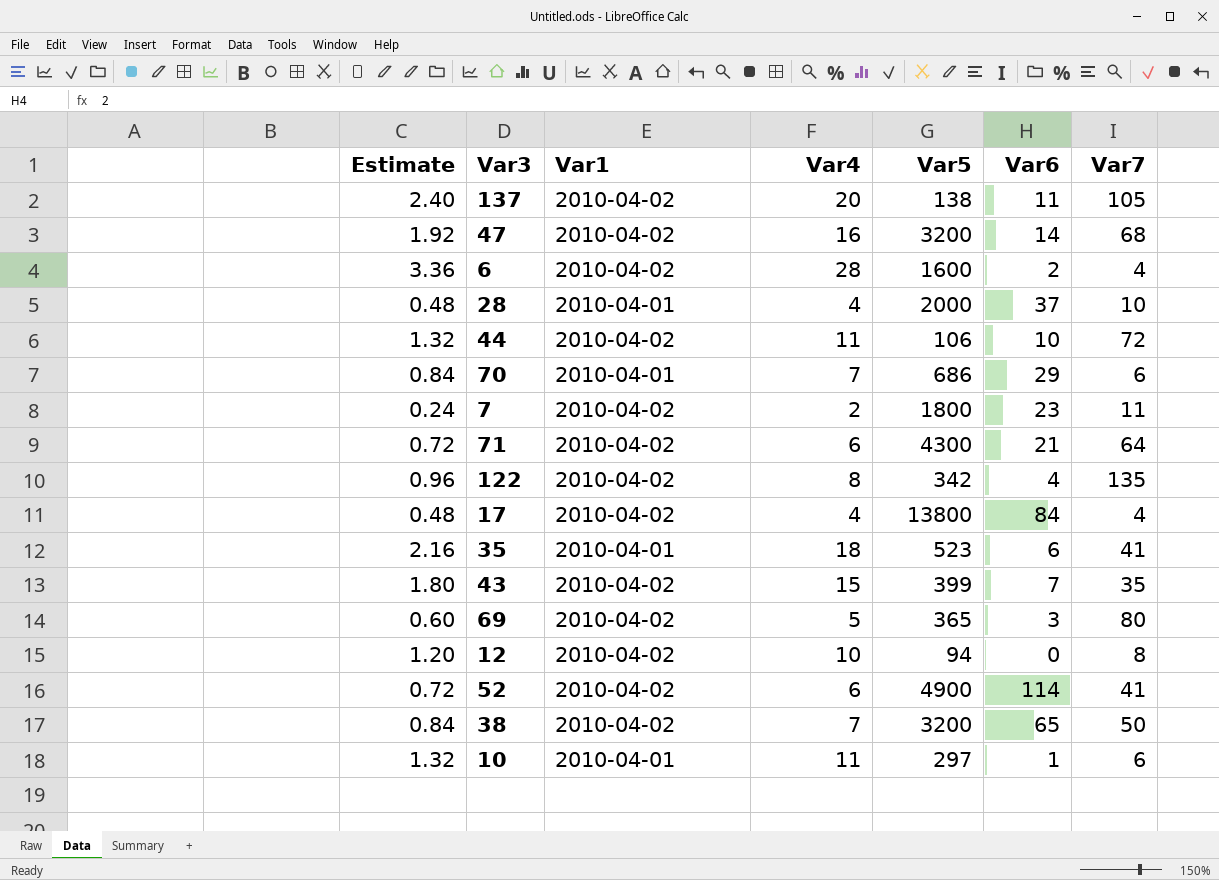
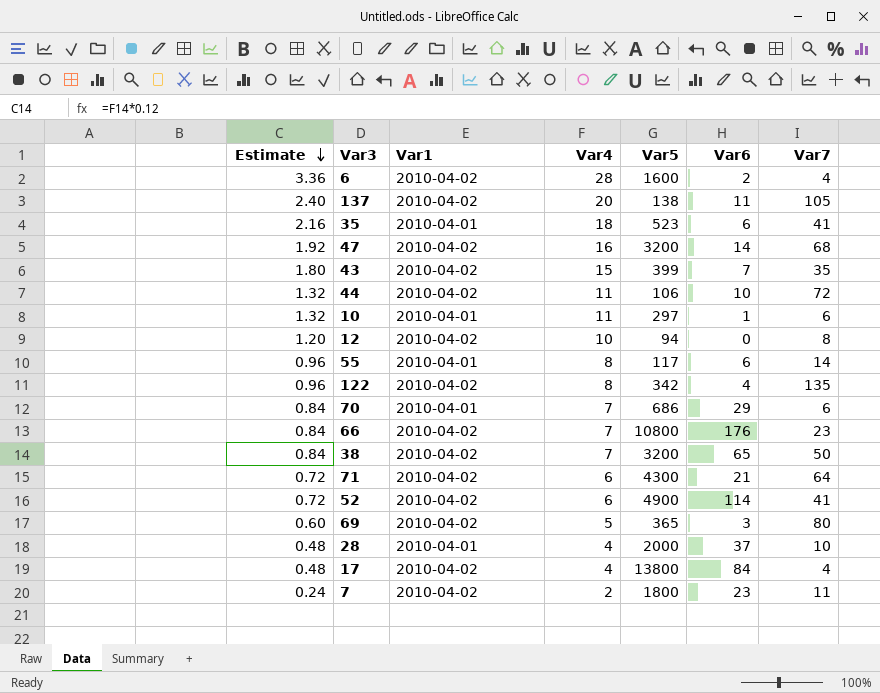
row order: none -> Estimate descending
row 55: none -> 0.96 | 2010-04-01 | 8 | 117 | 6 | 14
row 66: none -> 0.84 | 2010-04-02 | 7 | 10800 | 176 | 23

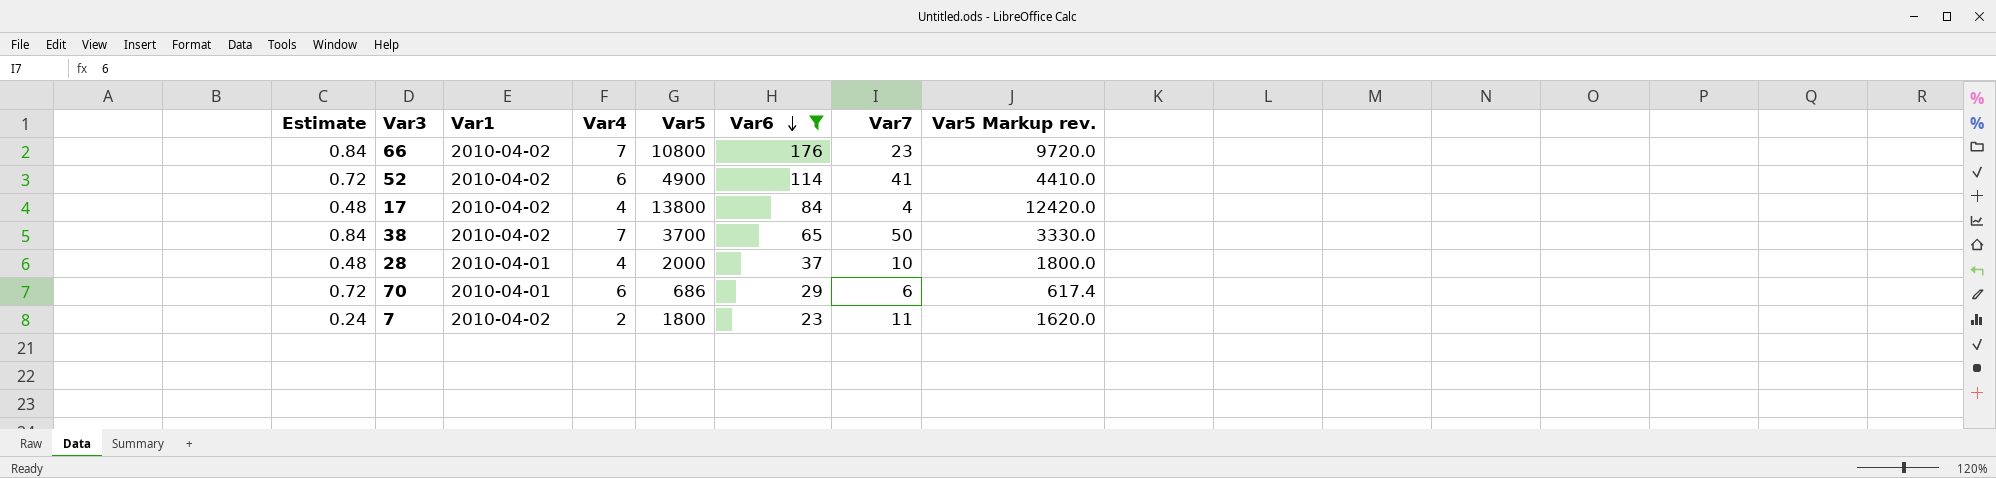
filter: none -> Var6 >= 23
row order: Estimate descending -> Var6 descending
column Var5 Markup rev. | formula: none -> [Var5] * 0.9
38 | Var5: 3200 -> 3700
70 | Estimate: 0.84 -> 0.72
70 | Var4: 7 -> 6

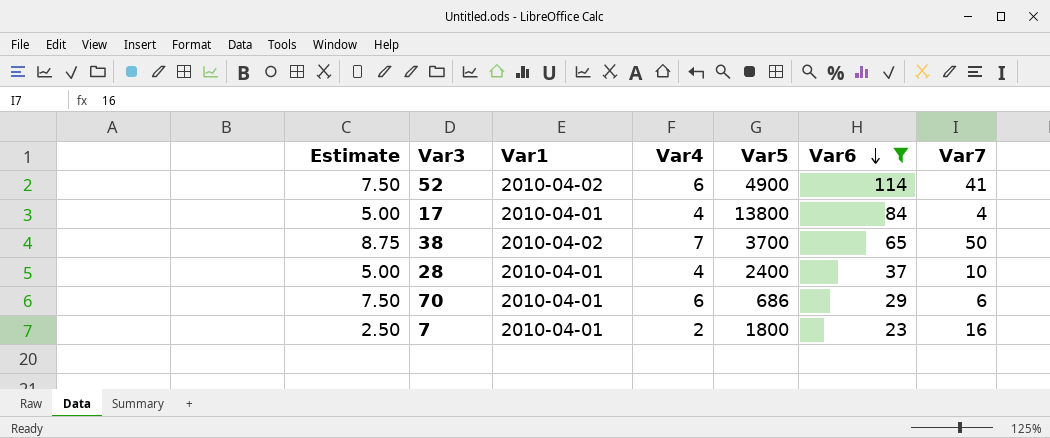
column Var5 Markup rev. | formula: [Var5] * 0.9 -> none
column Estimate | formula: [Var4] * 0.12 -> [Var4] * 1.25
row 66: 0.84 | 2010-04-02 | 7 | 10800 | 176 | 23 | 9720.0 -> none
17 | Var1: 2010-04-02 -> 2010-04-01
28 | Var5: 2000 -> 2400
7 | Var1: 2010-04-02 -> 2010-04-01
7 | Var7: 11 -> 16

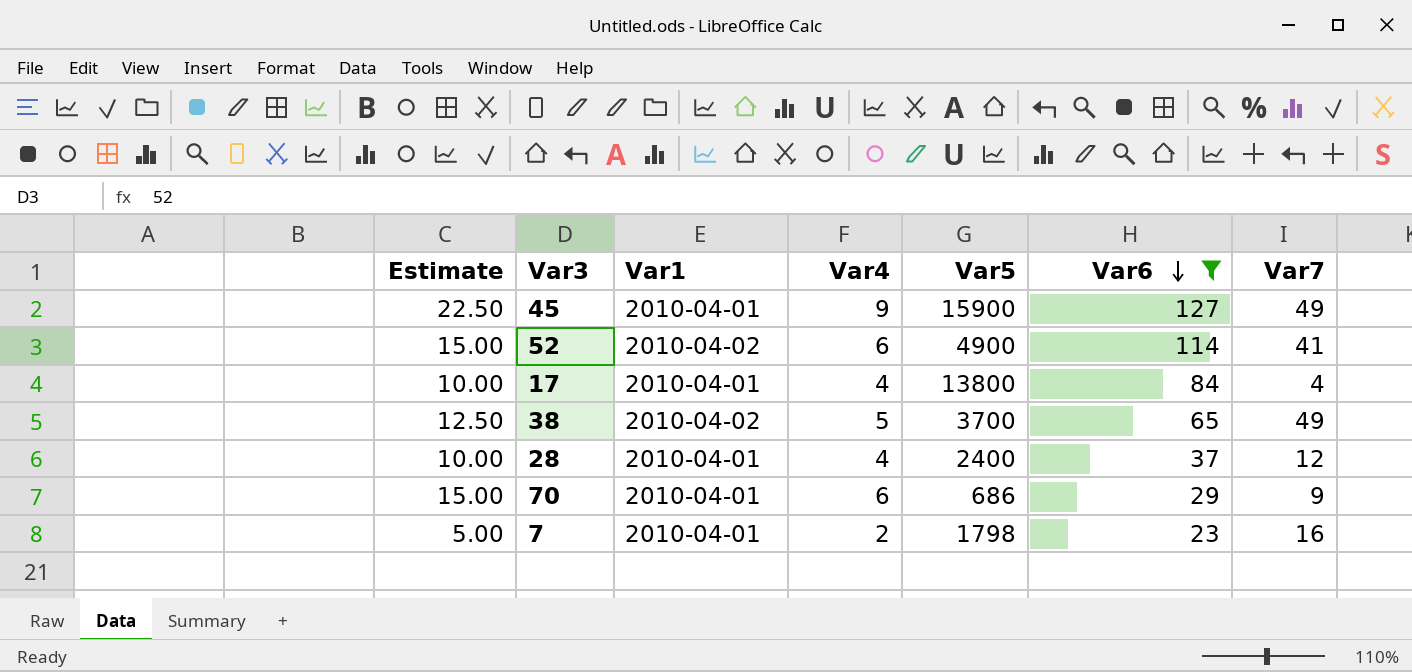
column Estimate | formula: [Var4] * 1.25 -> [Var4] * 2.5
row 45: none -> 22.50 | 2010-04-01 | 9 | 15900 | 127 | 49
38 | Var4: 7 -> 5
38 | Var7: 50 -> 49
28 | Var7: 10 -> 12
70 | Var7: 6 -> 9
7 | Var5: 1800 -> 1798

